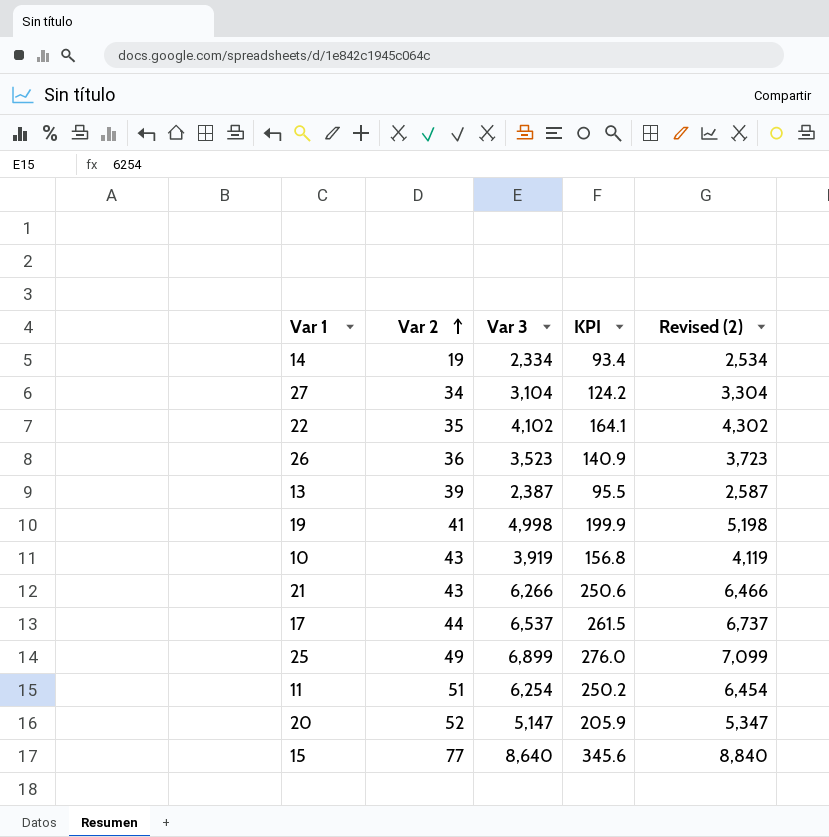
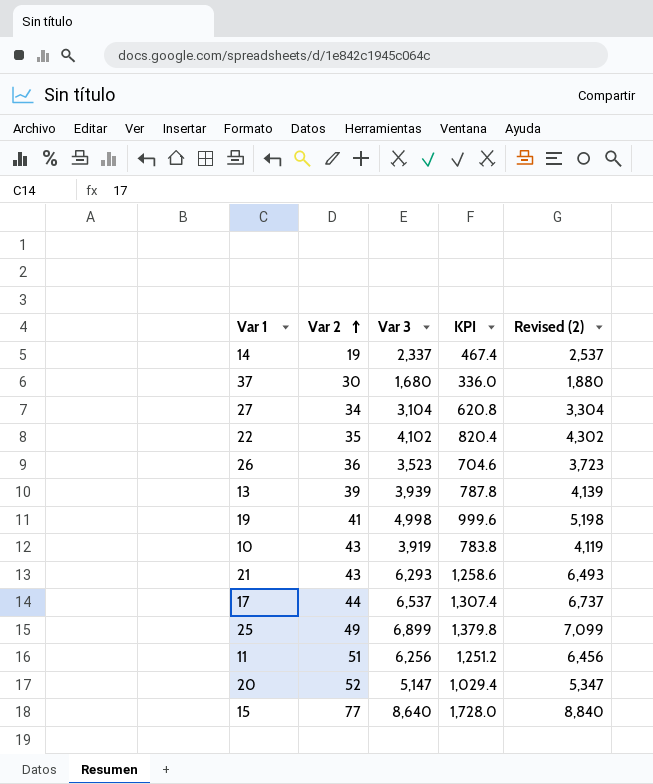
column KPI | formula: [Var 3] * 0.04 -> [Var 3] * 0.2
14 | Var 3: 2,334 -> 2,337
14 | Revised (2): 2,534 -> 2,537
row 37: none -> 30 | 1,680 | 336.0 | 1,880
13 | Var 3: 2,387 -> 3,939
13 | Revised (2): 2,587 -> 4,139
21 | Var 3: 6,266 -> 6,293
21 | Revised (2): 6,466 -> 6,493
11 | Var 3: 6,254 -> 6,256
11 | Revised (2): 6,454 -> 6,456

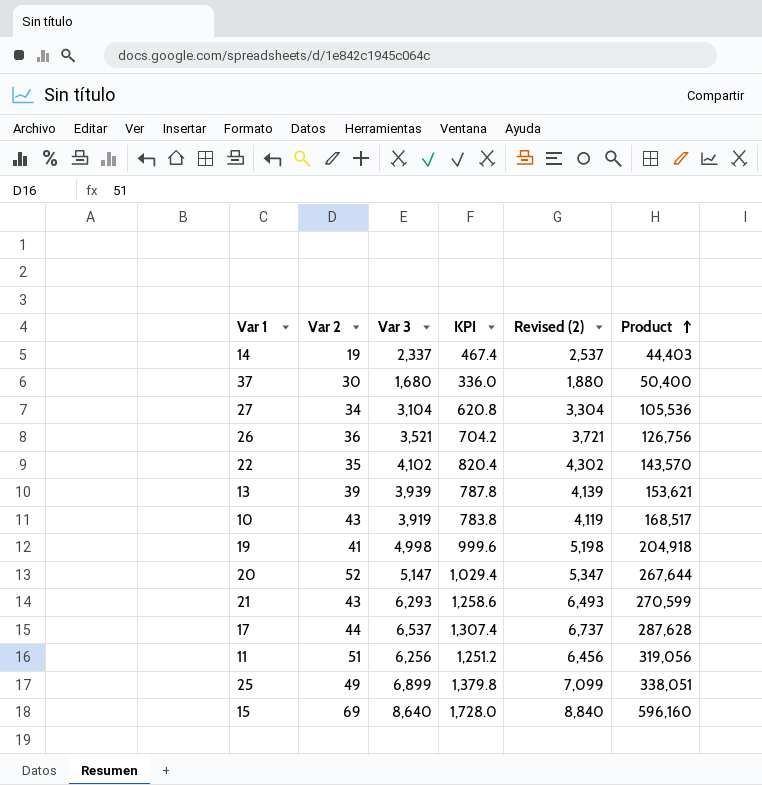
row order: Var 2 ascending -> Product ascending
column Product | formula: none -> [Var 2] * [Var 3]
26 | Var 3: 3,523 -> 3,521
26 | KPI: 704.6 -> 704.2
26 | Revised (2): 3,723 -> 3,721
15 | Var 2: 77 -> 69

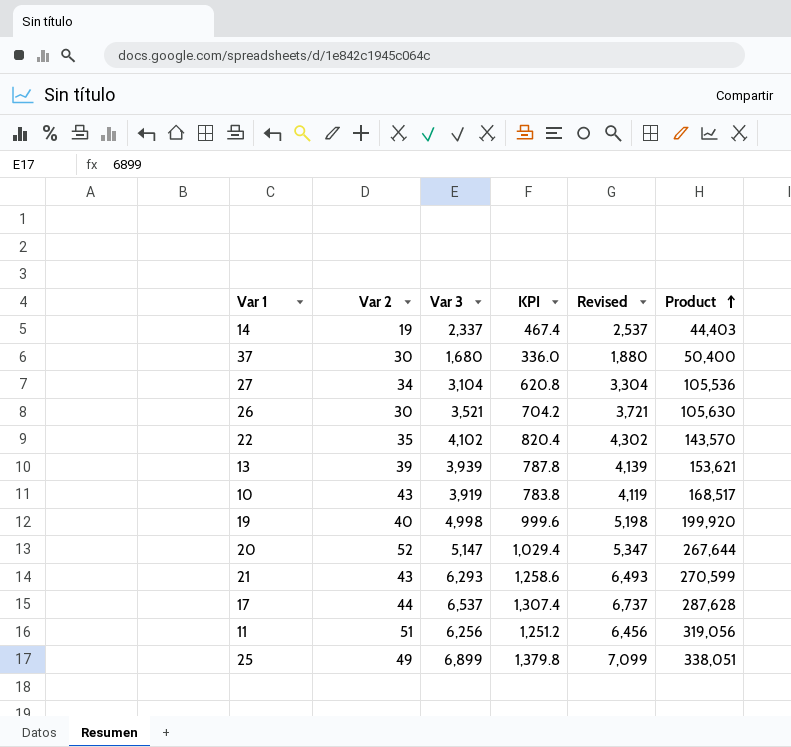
column name: Revised (2) -> Revised
row 15: 69 | 8,640 | 1,728.0 | 8,840 | 596,160 -> none
26 | Var 2: 36 -> 30
26 | Product: 126,756 -> 105,630
19 | Var 2: 41 -> 40
19 | Product: 204,918 -> 199,920

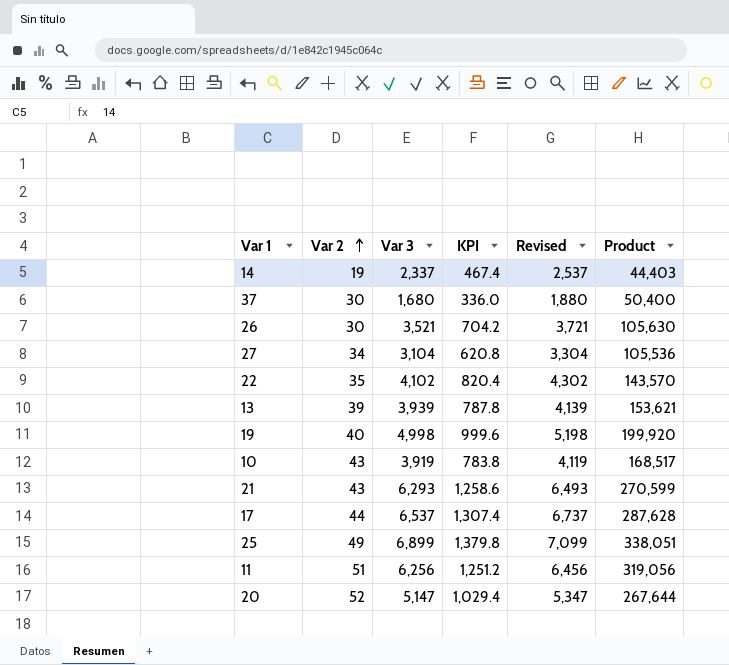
row order: Product ascending -> Var 2 ascending

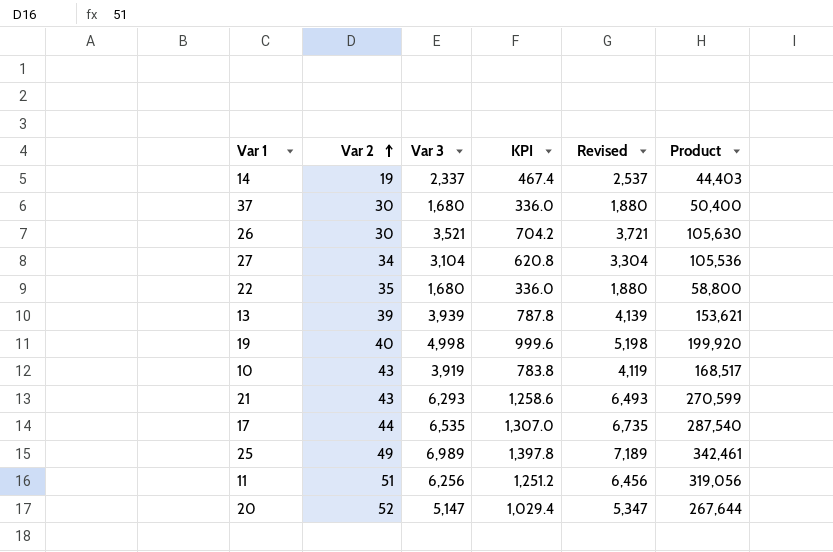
22 | Var 3: 4,102 -> 1,680
22 | KPI: 820.4 -> 336.0
22 | Revised: 4,302 -> 1,880
22 | Product: 143,570 -> 58,800
17 | Var 3: 6,537 -> 6,535
17 | KPI: 1,307.4 -> 1,307.0
17 | Revised: 6,737 -> 6,735
17 | Product: 287,628 -> 287,540
25 | Var 3: 6,899 -> 6,989
25 | KPI: 1,379.8 -> 1,397.8
25 | Revised: 7,099 -> 7,189
25 | Product: 338,051 -> 342,461

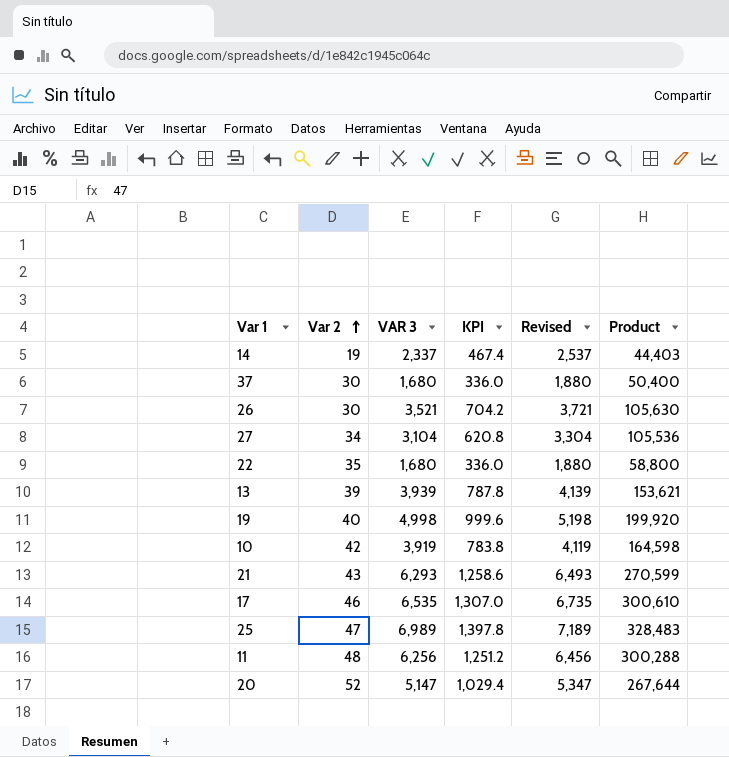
column name: Var 3 -> VAR 3
10 | Var 2: 43 -> 42
10 | Product: 168,517 -> 164,598
17 | Var 2: 44 -> 46
17 | Product: 287,540 -> 300,610
25 | Var 2: 49 -> 47
25 | Product: 342,461 -> 328,483
11 | Var 2: 51 -> 48
11 | Product: 319,056 -> 300,288

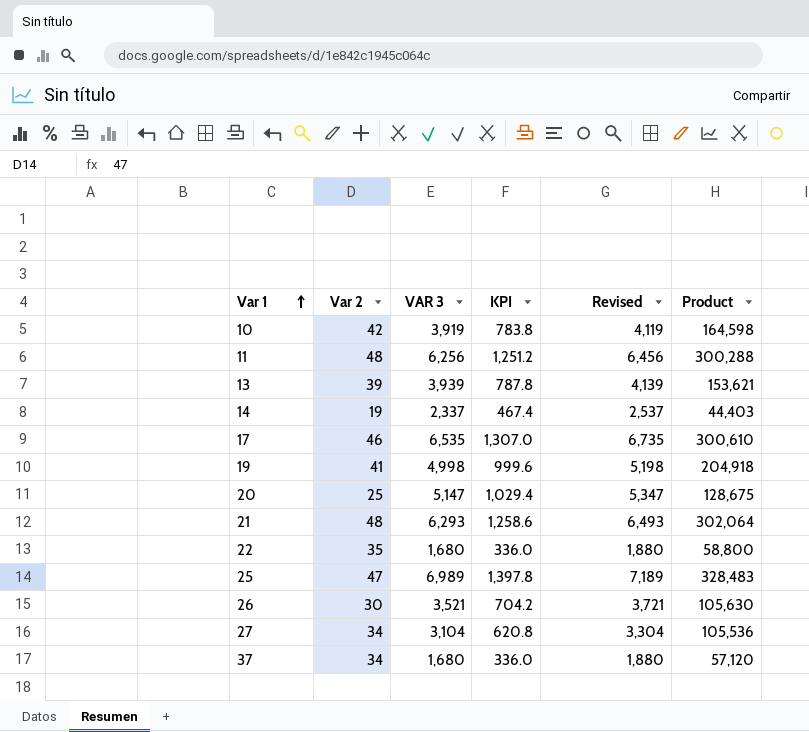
row order: Var 2 ascending -> Var 1 ascending
19 | Var 2: 40 -> 41
19 | Product: 199,920 -> 204,918
20 | Var 2: 52 -> 25
20 | Product: 267,644 -> 128,675
21 | Var 2: 43 -> 48
21 | Product: 270,599 -> 302,064
37 | Var 2: 30 -> 34
37 | Product: 50,400 -> 57,120

